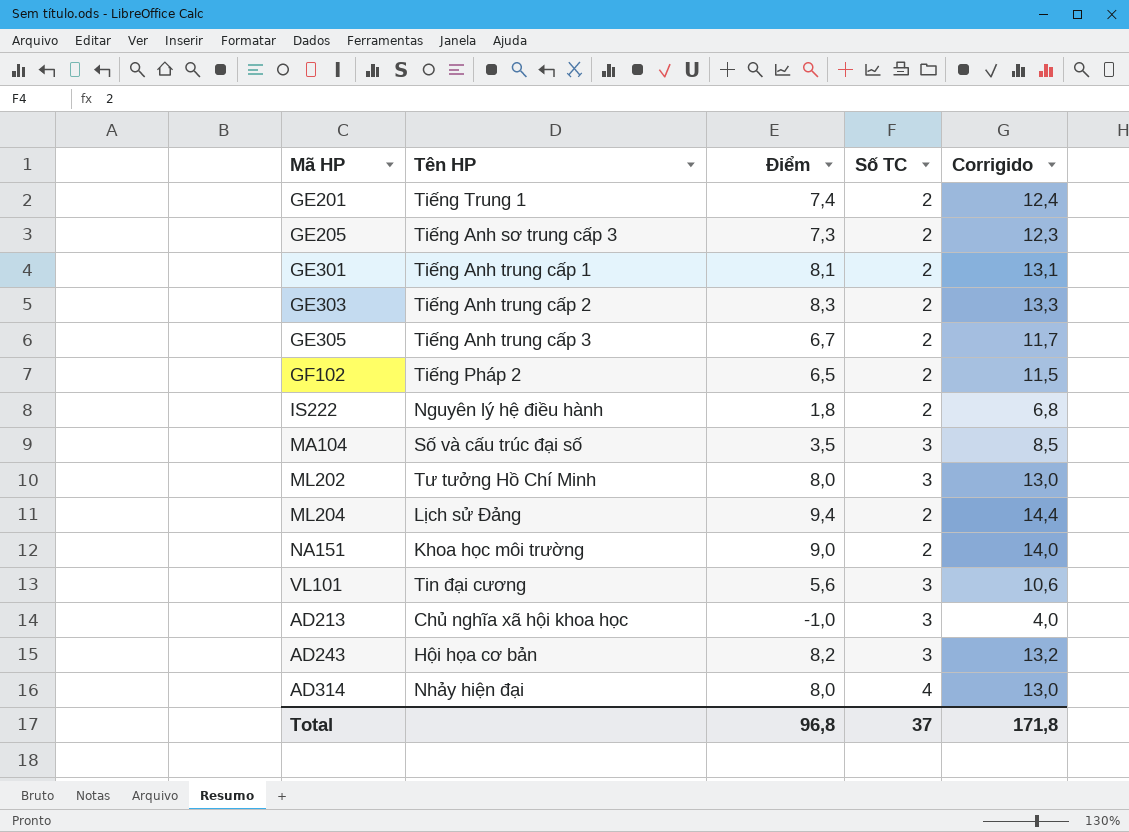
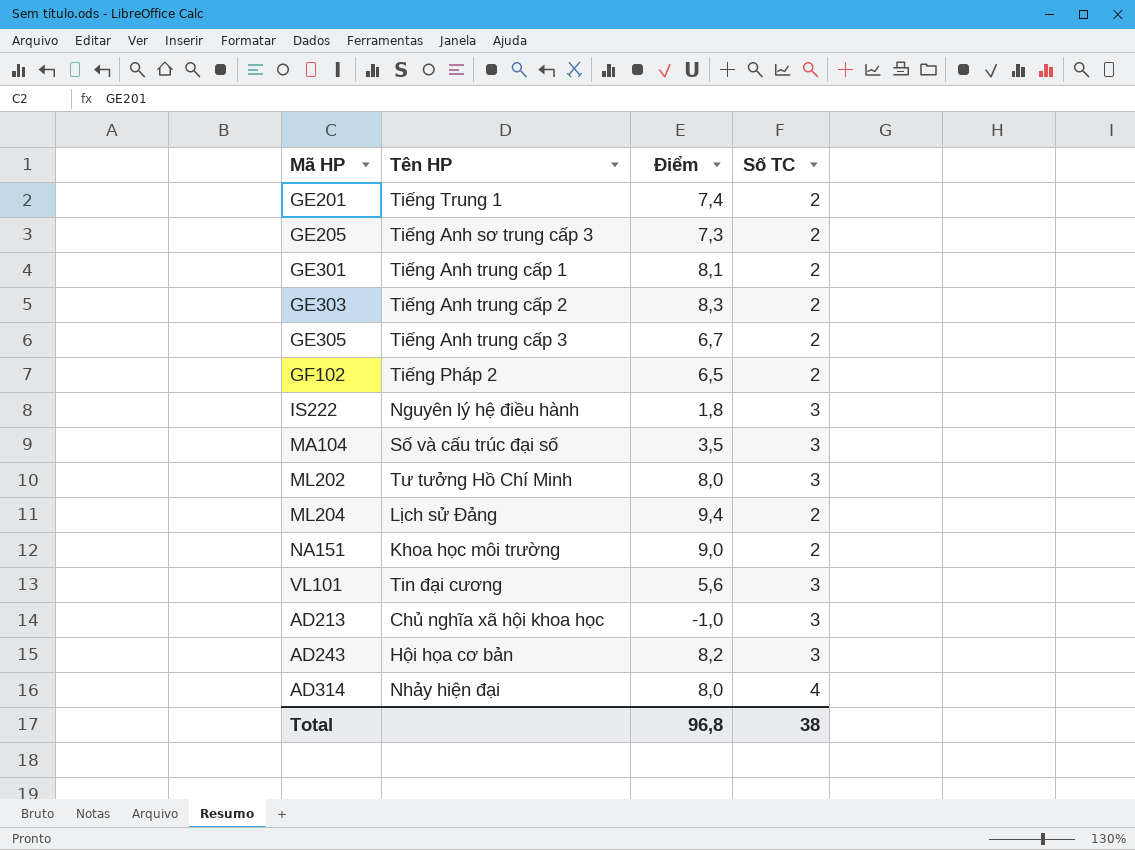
column Corrigido | formula: [Điểm] + 5 -> none
IS222 | Số TC: 2 -> 3
Total | Số TC: 37 -> 38

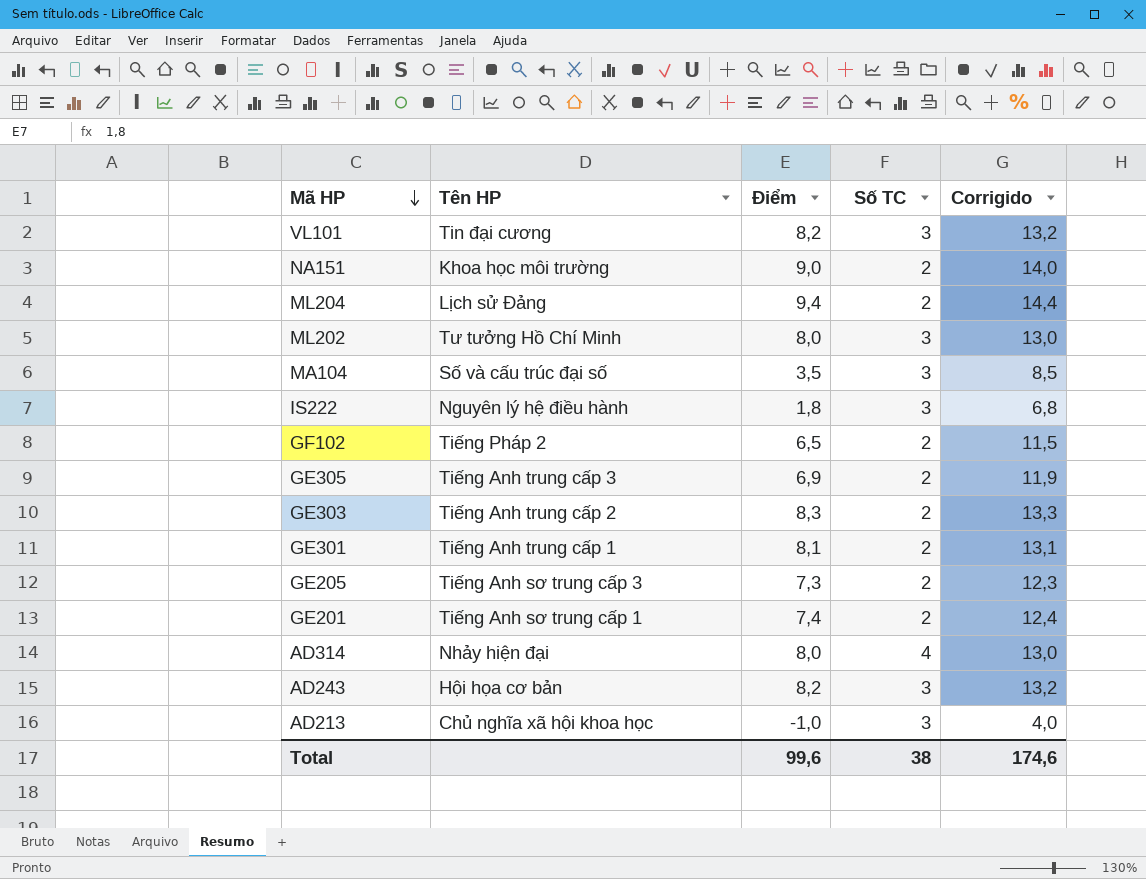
row order: none -> Mã HP descending
column Corrigido | formula: none -> [Điểm] + 5
VL101 | Điểm: 5,6 -> 8,2
GE305 | Điểm: 6,7 -> 6,9
GE201 | Tên HP: Tiếng Trung 1 -> Tiếng Anh sơ trung cấp 1
Total | Điểm: 96,8 -> 99,6

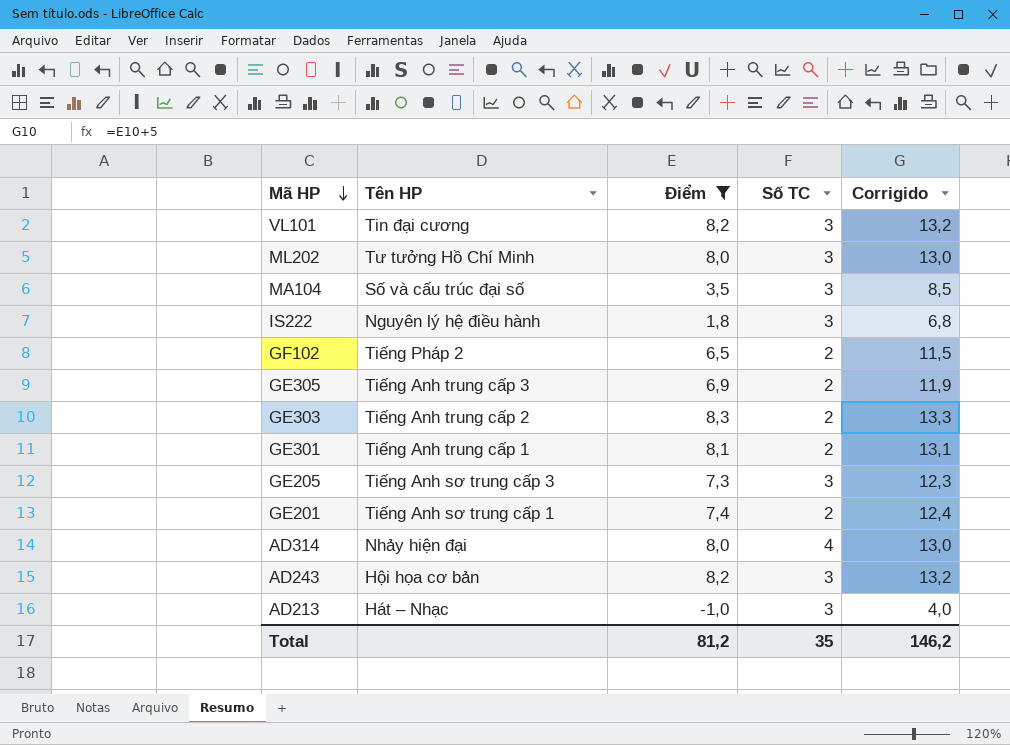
filter: none -> Điểm <= 8,3
GE205 | Số TC: 2 -> 3
AD213 | Tên HP: Chủ nghĩa xã hội khoa học -> Hát – Nhạc
Total | Điểm: 99,6 -> 81,2
Total | Số TC: 38 -> 35
Total | Corrigido: 174,6 -> 146,2

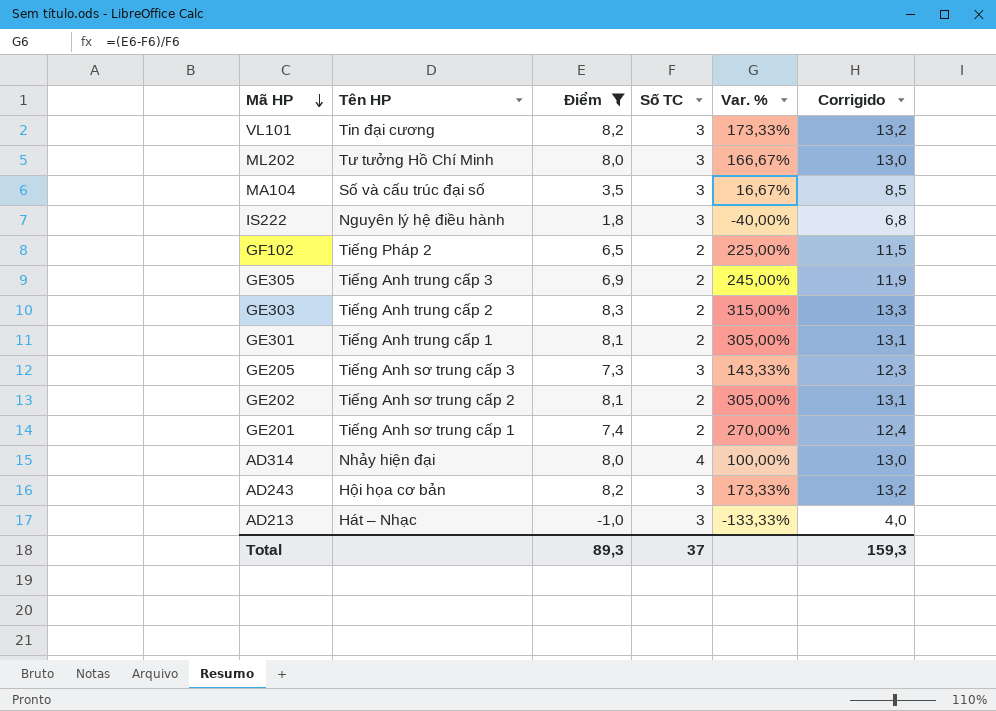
column Var. % | formula: none -> ([Điểm] - [Số TC]) / [Số TC]
row GE202: none -> Tiếng Anh sơ trung cấp 2 | 8,1 | 2 | 305,00% | 13,1
Total | Điểm: 81,2 -> 89,3
Total | Số TC: 35 -> 37
Total | Corrigido: 146,2 -> 159,3

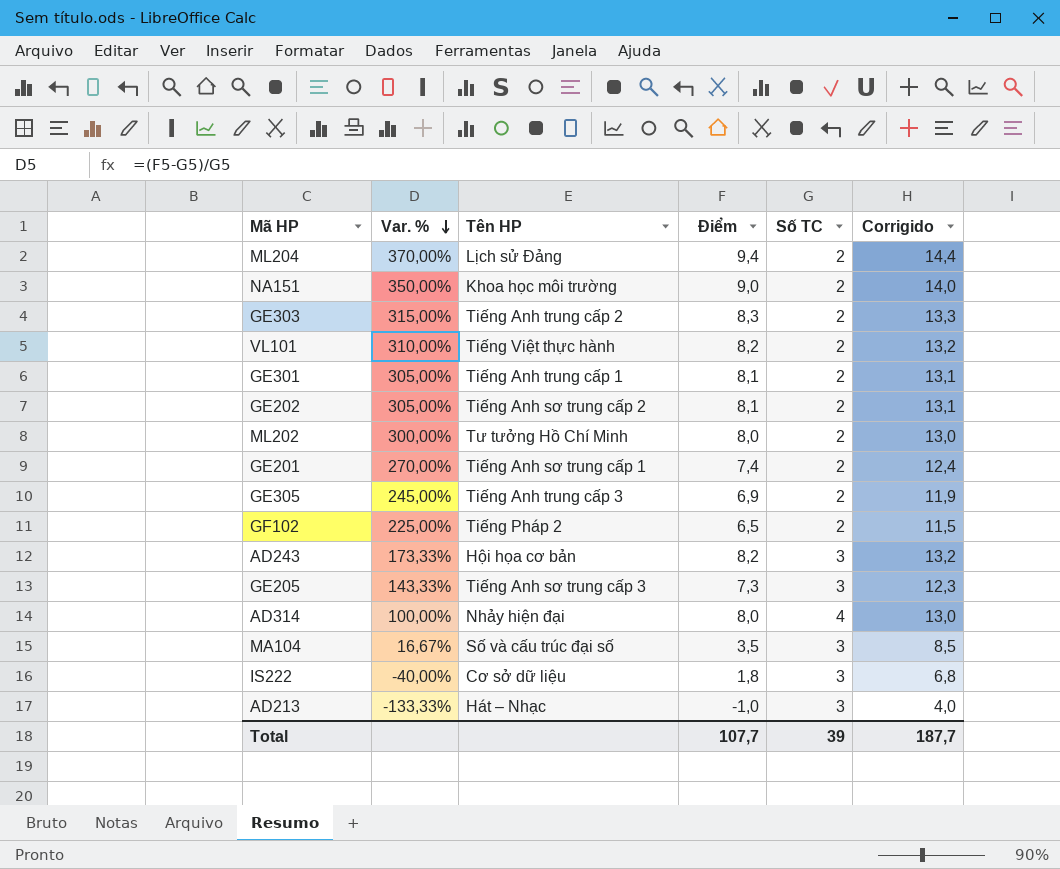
filter: Điểm <= 8,3 -> none
row order: Mã HP descending -> Var. % descending
column Var. % | position: 5 -> 2
VL101 | Var. %: 173,33% -> 310,00%
VL101 | Tên HP: Tin đại cương -> Tiếng Việt thực hành
VL101 | Số TC: 3 -> 2
ML202 | Var. %: 166,67% -> 300,00%
ML202 | Số TC: 3 -> 2
IS222 | Tên HP: Nguyên lý hệ điều hành -> Cơ sở dữ liệu
Total | Điểm: 89,3 -> 107,7
Total | Số TC: 37 -> 39
Total | Corrigido: 159,3 -> 187,7

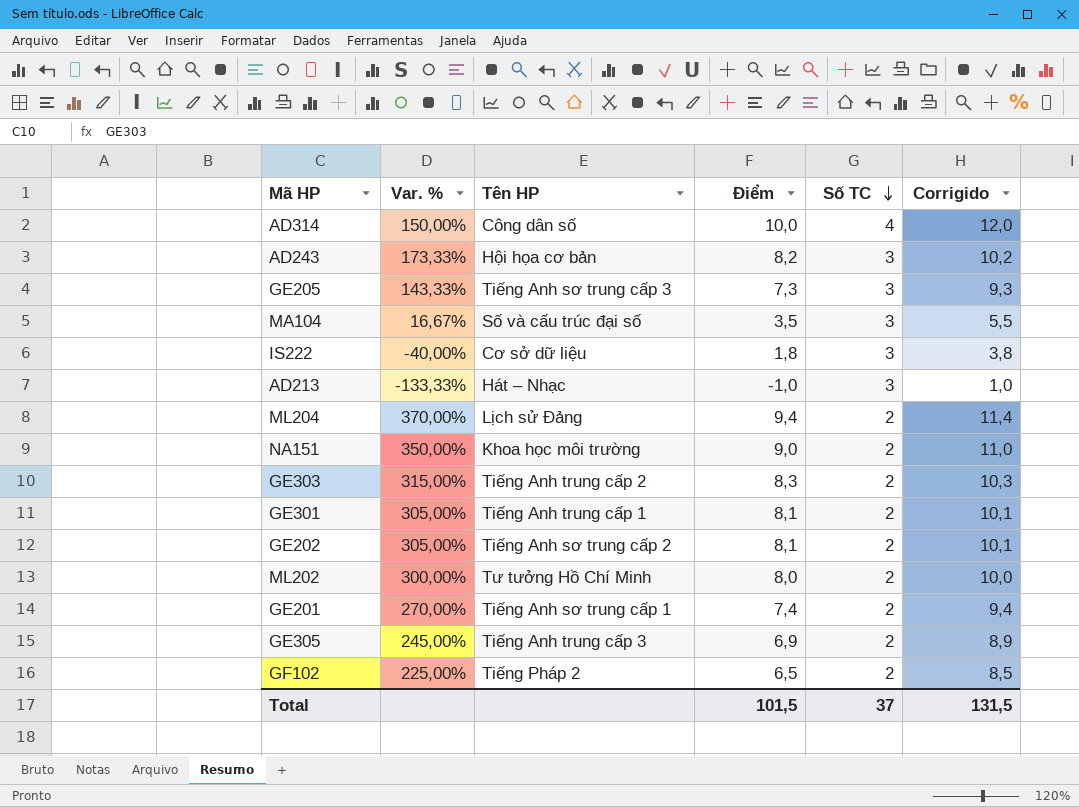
row order: Var. % descending -> Số TC descending
column Corrigido | formula: [Điểm] + 5 -> [Điểm] + 2
row VL101: 310,00% | Tiếng Việt thực hành | 8,2 | 2 | 13,2 -> none
AD314 | Var. %: 100,00% -> 150,00%
AD314 | Tên HP: Nhảy hiện đại -> Công dân số
AD314 | Điểm: 8,0 -> 10,0
Total | Điểm: 107,7 -> 101,5
Total | Số TC: 39 -> 37
Total | Corrigido: 187,7 -> 131,5

